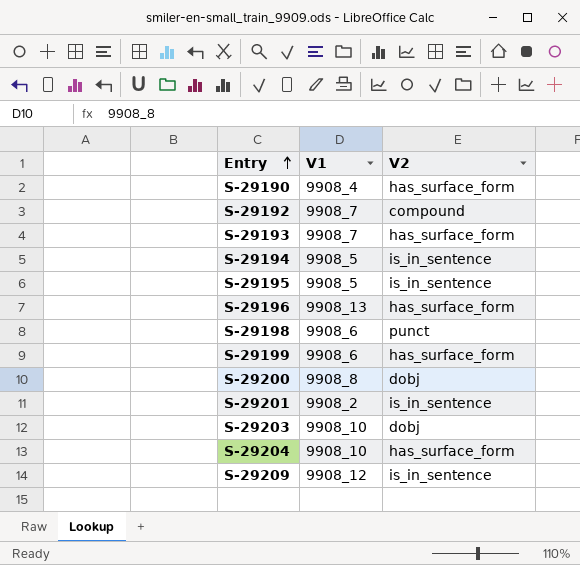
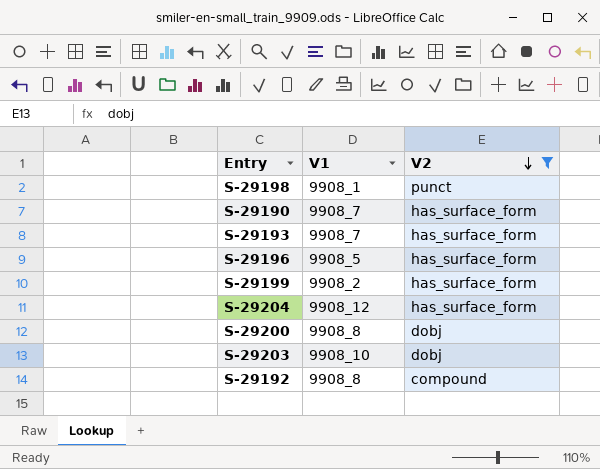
filter: none -> V2 != is_in_sentence
row order: Entry ascending -> V2 descending
S-29198 | V1: 9908_6 -> 9908_1
S-29190 | V1: 9908_4 -> 9908_7
S-29196 | V1: 9908_13 -> 9908_5
S-29199 | V1: 9908_6 -> 9908_2
S-29204 | V1: 9908_10 -> 9908_12
S-29192 | V1: 9908_7 -> 9908_8

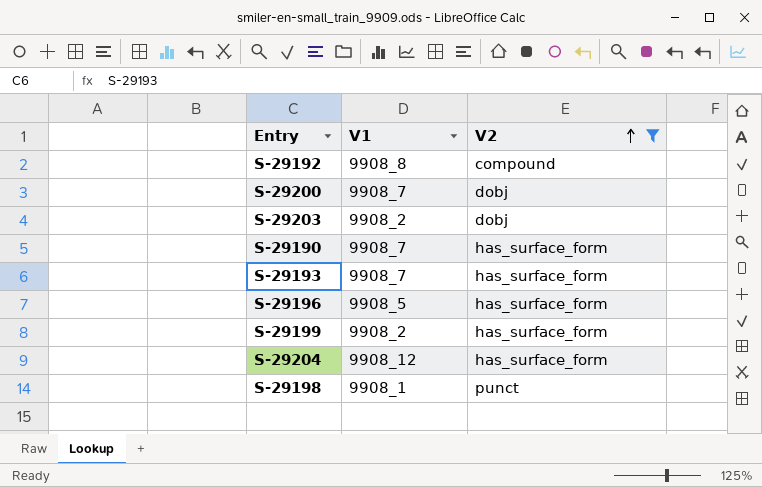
row order: V2 descending -> V2 ascending
S-29200 | V1: 9908_8 -> 9908_7
S-29203 | V1: 9908_10 -> 9908_2

